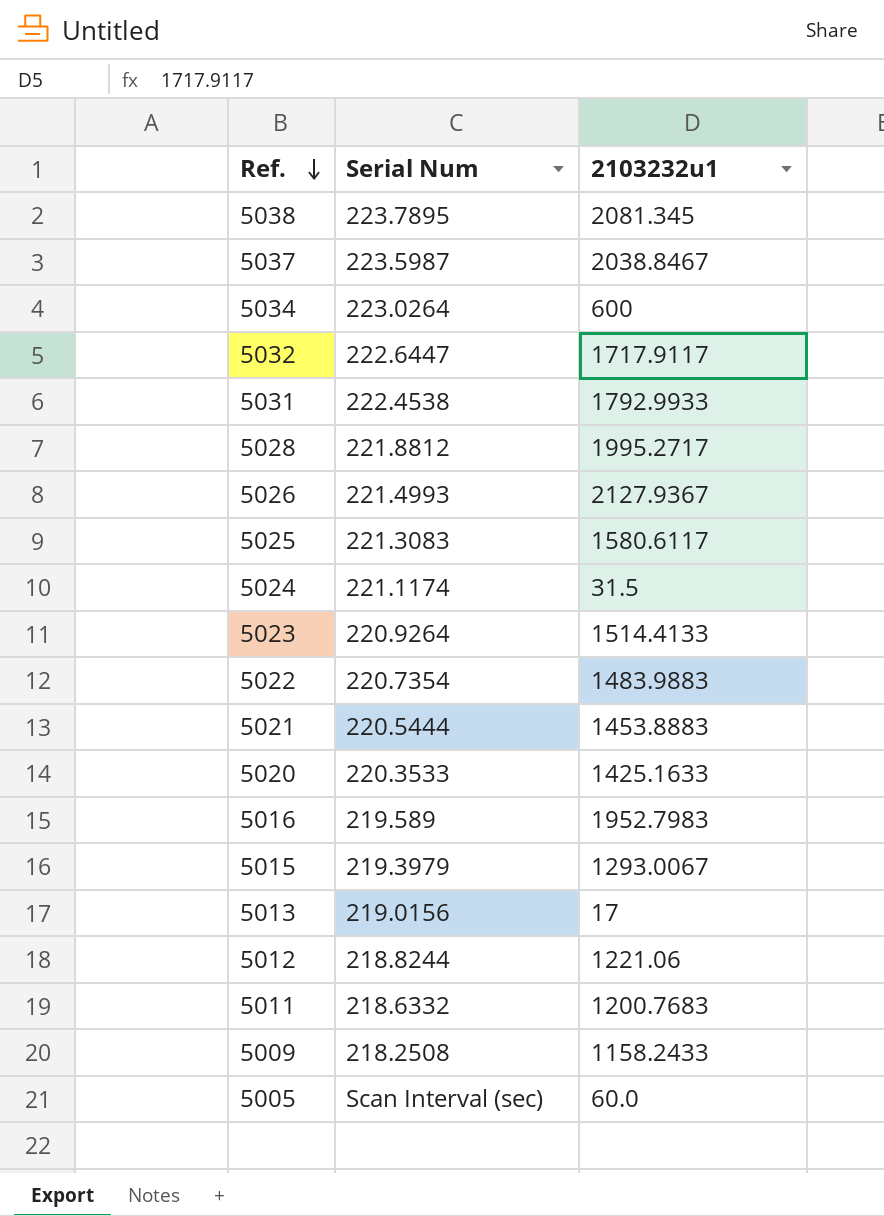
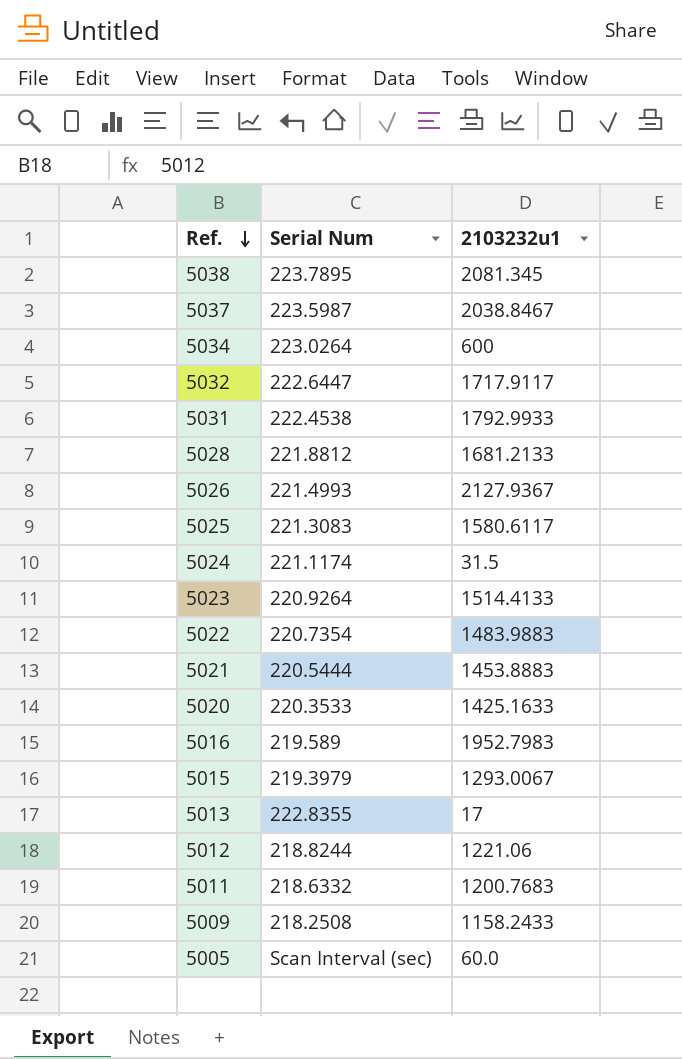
5028 | 2103232u1: 1995.2717 -> 1681.2133
5013 | Serial Num: 219.0156 -> 222.8355

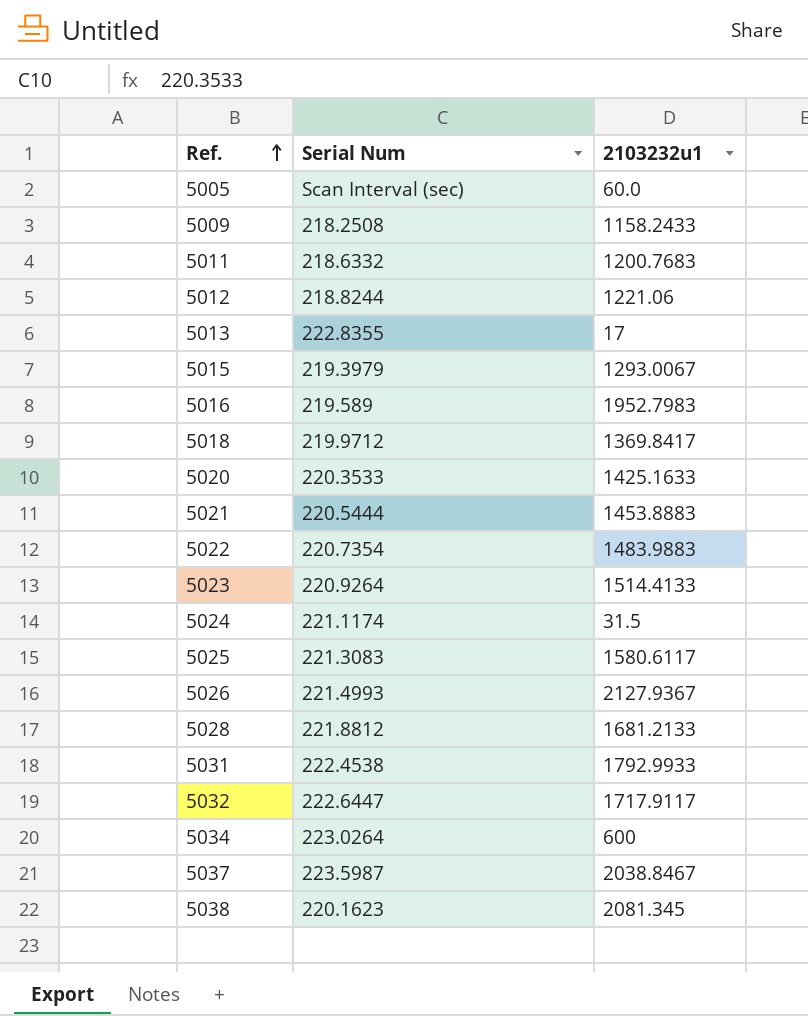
row order: Ref. descending -> Ref. ascending
row 5018: none -> 219.9712 | 1369.8417
5038 | Serial Num: 223.7895 -> 220.1623

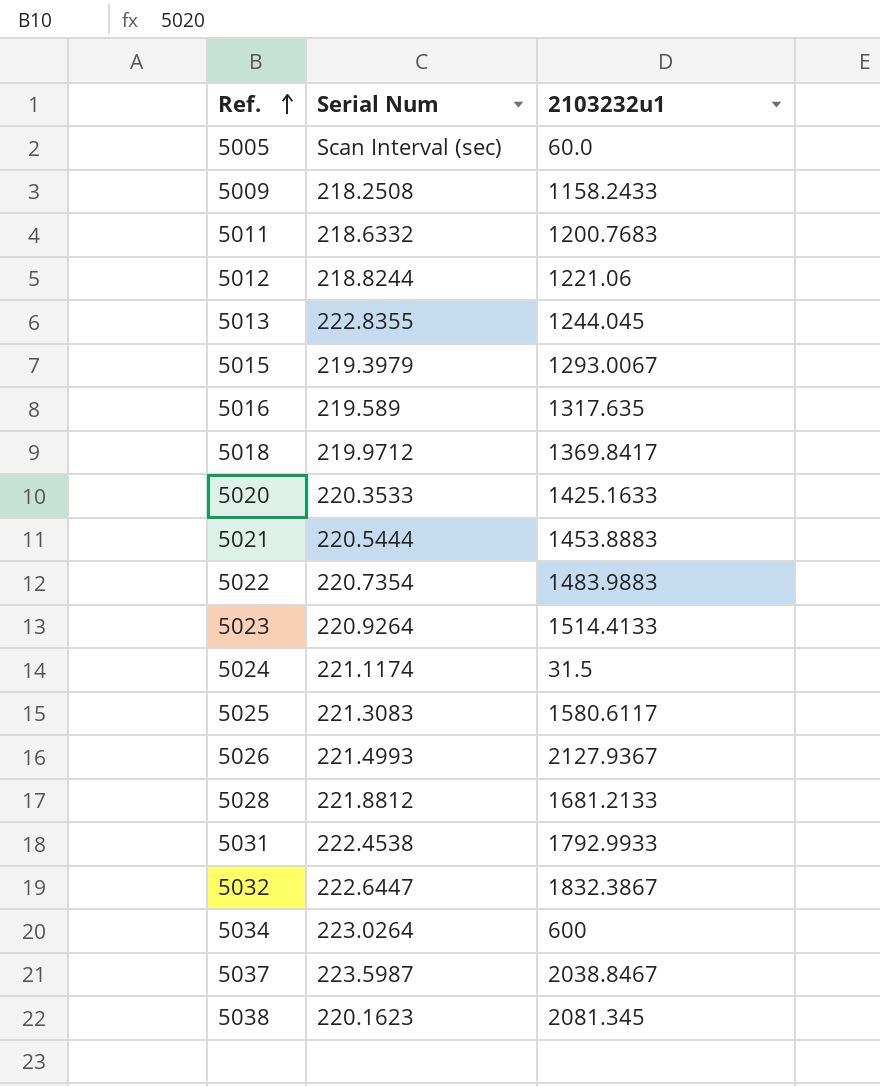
5013 | 2103232u1: 17 -> 1244.045
5016 | 2103232u1: 1952.7983 -> 1317.635
5032 | 2103232u1: 1717.9117 -> 1832.3867

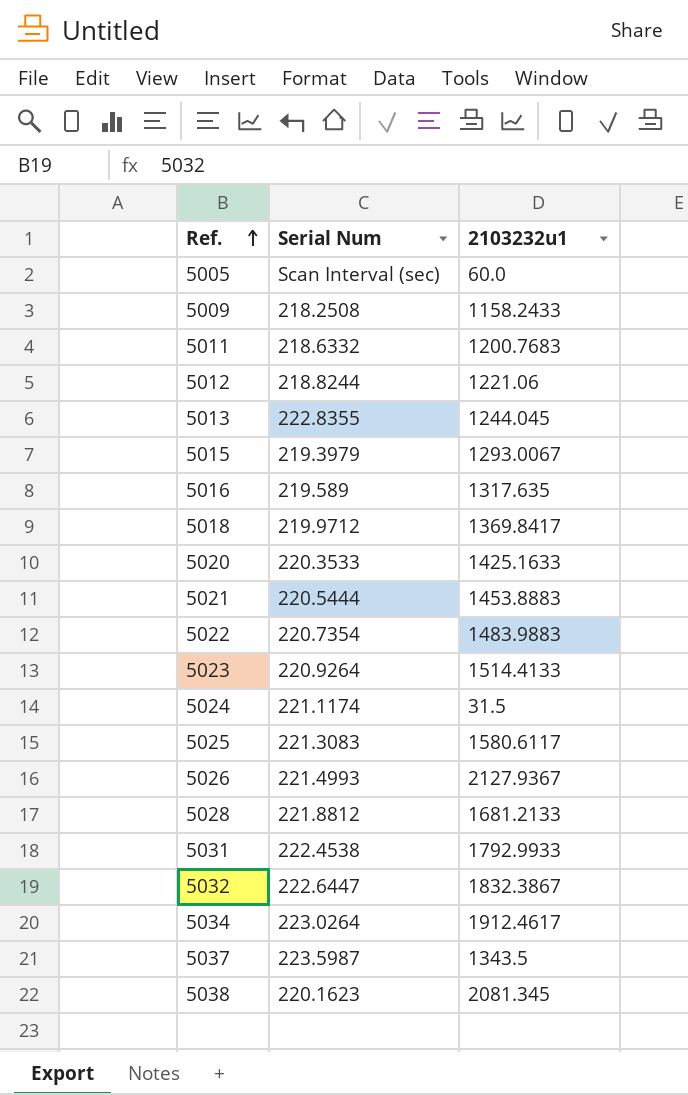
5034 | 2103232u1: 600 -> 1912.4617
5037 | 2103232u1: 2038.8467 -> 1343.5

